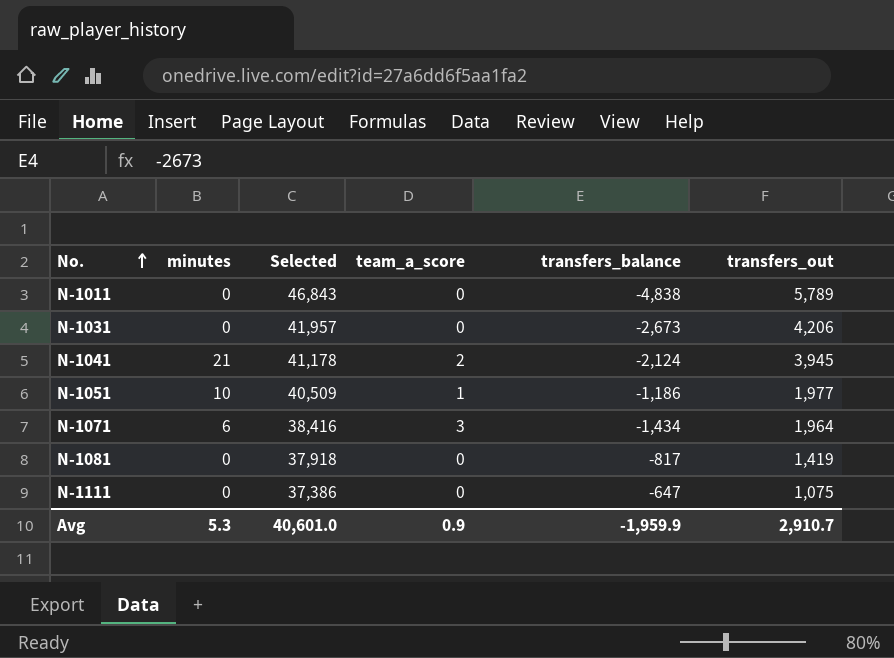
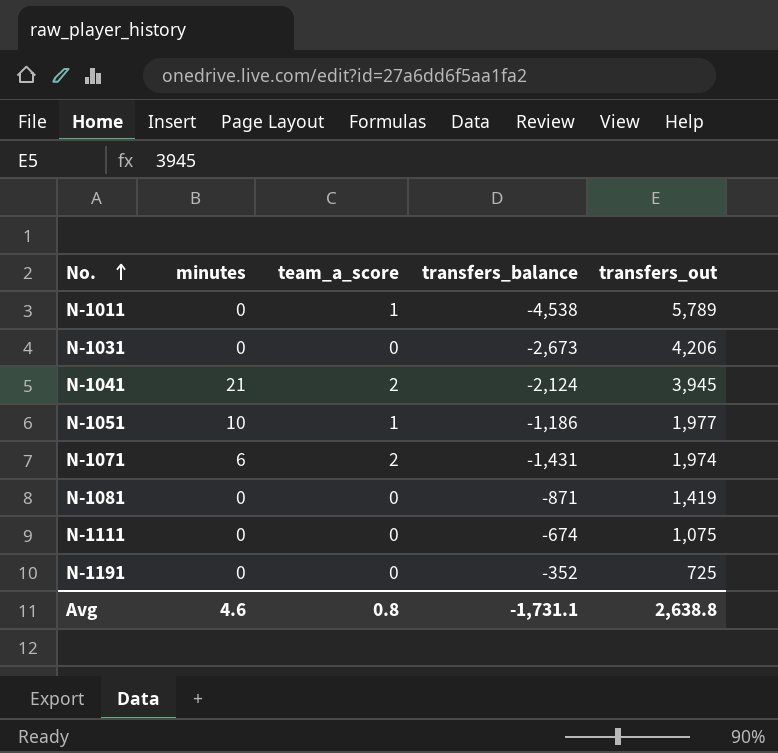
column Selected | position: 3 -> none
N-1011 | team_a_score: 0 -> 1
N-1011 | transfers_balance: -4,838 -> -4,538
N-1071 | team_a_score: 3 -> 2
N-1071 | transfers_balance: -1,434 -> -1,431
N-1071 | transfers_out: 1,964 -> 1,974
N-1081 | transfers_balance: -817 -> -871
N-1111 | transfers_balance: -647 -> -674
row N-1191: none -> 0 | 0 | -352 | 725
Avg | minutes: 5.3 -> 4.6
Avg | team_a_score: 0.9 -> 0.8
Avg | transfers_balance: -1,959.9 -> -1,731.1
Avg | transfers_out: 2,910.7 -> 2,638.8

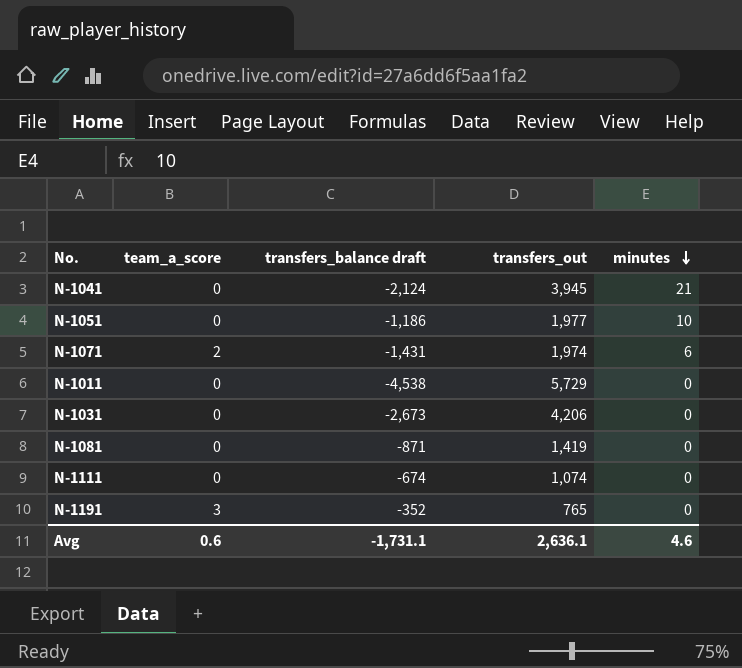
row order: No. ascending -> minutes descending
column name: transfers_balance -> transfers_balance draft
column minutes | position: 2 -> 5
N-1041 | team_a_score: 2 -> 0
N-1051 | team_a_score: 1 -> 0
N-1011 | team_a_score: 1 -> 0
N-1011 | transfers_out: 5,789 -> 5,729
N-1111 | transfers_out: 1,075 -> 1,074
N-1191 | team_a_score: 0 -> 3
N-1191 | transfers_out: 725 -> 765
Avg | team_a_score: 0.8 -> 0.6
Avg | transfers_out: 2,638.8 -> 2,636.1

